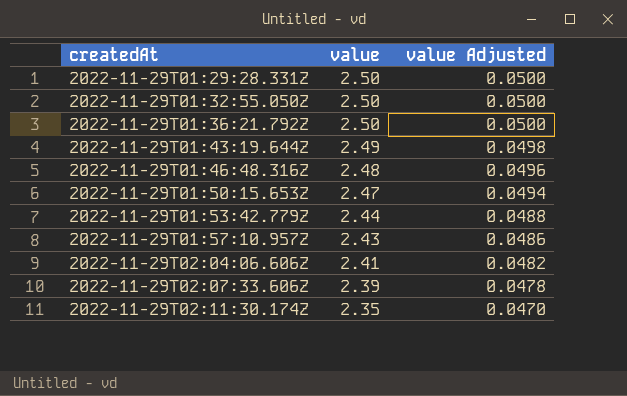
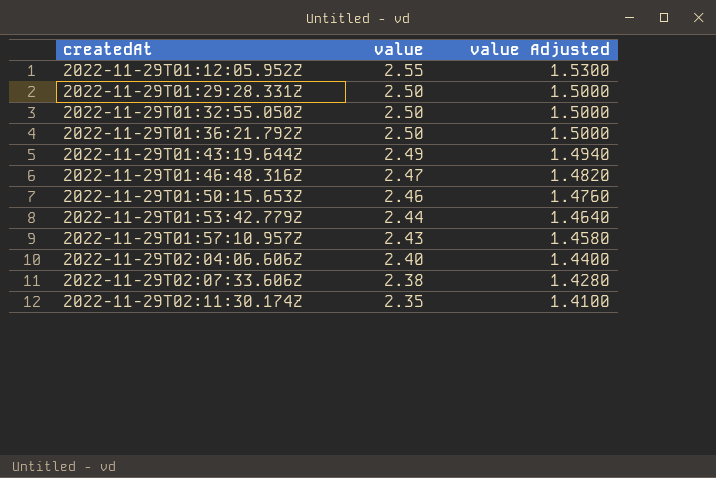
column value Adjusted | formula: [value] * 0.02 -> [value] * 0.6
row 2022-11-29T01:12:05.952Z: none -> 2.55 | 1.5300
2022-11-29T01:46:48.316Z | value: 2.48 -> 2.47
2022-11-29T01:50:15.653Z | value: 2.47 -> 2.46
2022-11-29T02:04:06.606Z | value: 2.41 -> 2.40
2022-11-29T02:07:33.606Z | value: 2.39 -> 2.38

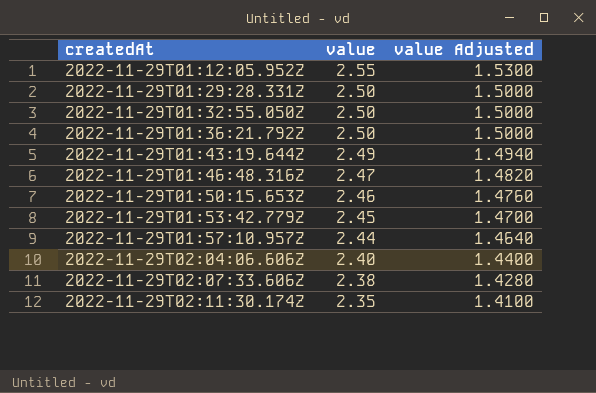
2022-11-29T01:53:42.779Z | value: 2.44 -> 2.45
2022-11-29T01:53:42.779Z | value Adjusted: 1.4640 -> 1.4700
2022-11-29T01:57:10.957Z | value: 2.43 -> 2.44
2022-11-29T01:57:10.957Z | value Adjusted: 1.4580 -> 1.4640

